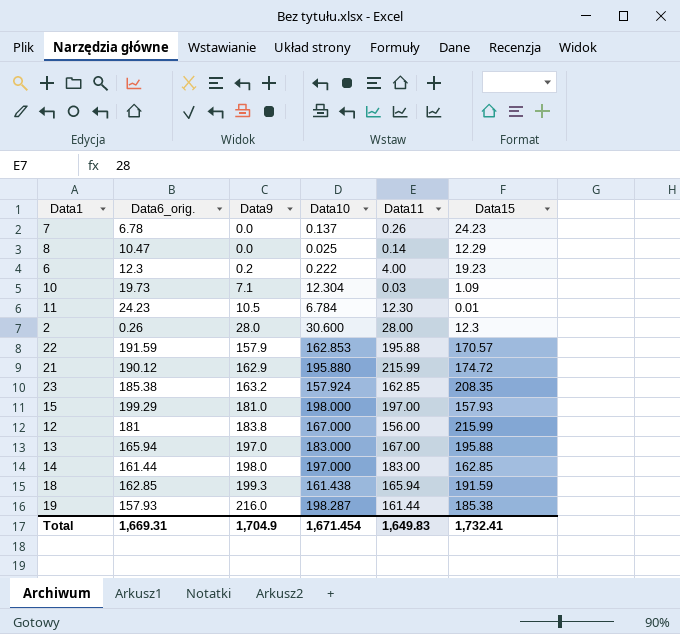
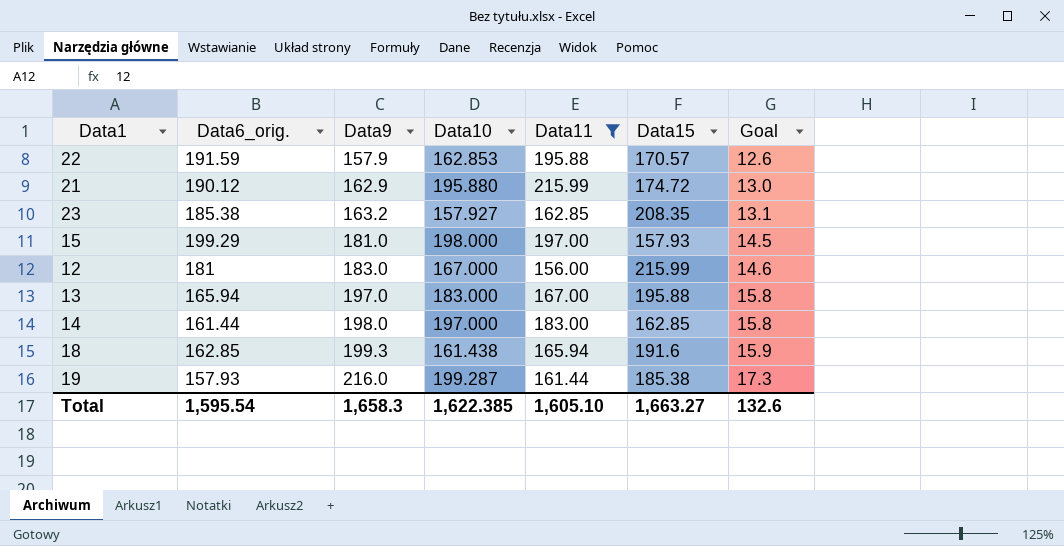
filter: none -> Data11 >= 156.00
column Goal | formula: none -> [Data9] * 0.08
23 | Data10: 157.924 -> 157.927
12 | Data9: 183.8 -> 183.0
18 | Data15: 191.59 -> 191.6
19 | Data10: 198.287 -> 199.287
Total | Data6_orig.: 1,669.31 -> 1,595.54
Total | Data9: 1,704.9 -> 1,658.3
Total | Data10: 1,671.454 -> 1,622.385
Total | Data11: 1,649.83 -> 1,605.10
Total | Data15: 1,732.41 -> 1,663.27

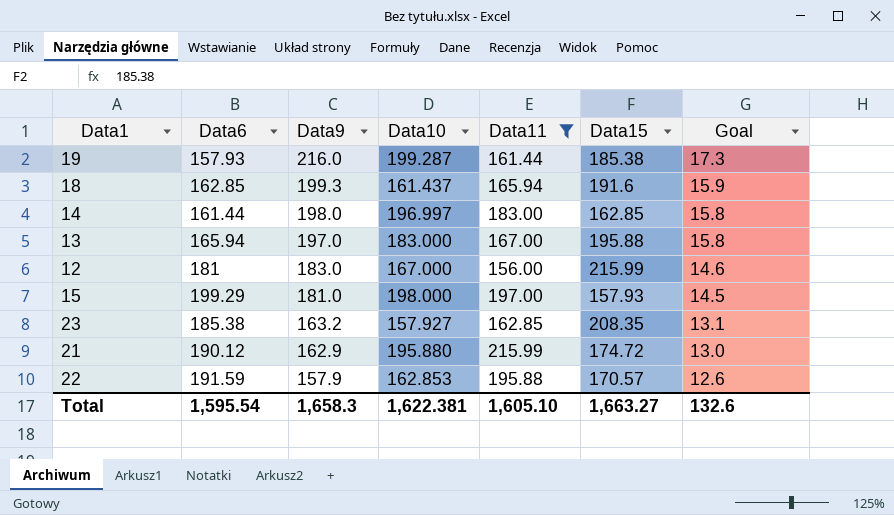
row order: Data9 ascending -> Data9 descending
column name: Data6_orig. -> Data6
18 | Data10: 161.438 -> 161.437
14 | Data10: 197.000 -> 196.997
Total | Data10: 1,622.385 -> 1,622.381

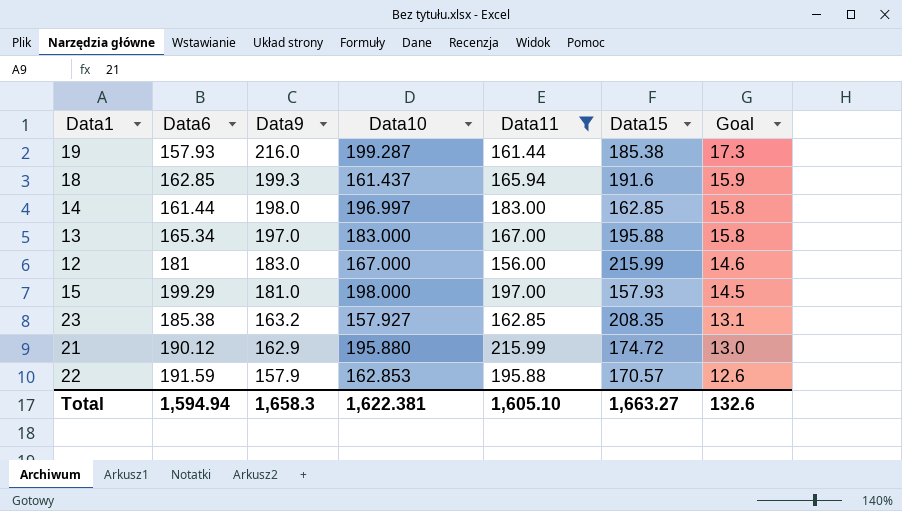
13 | Data6: 165.94 -> 165.34
Total | Data6: 1,595.54 -> 1,594.94

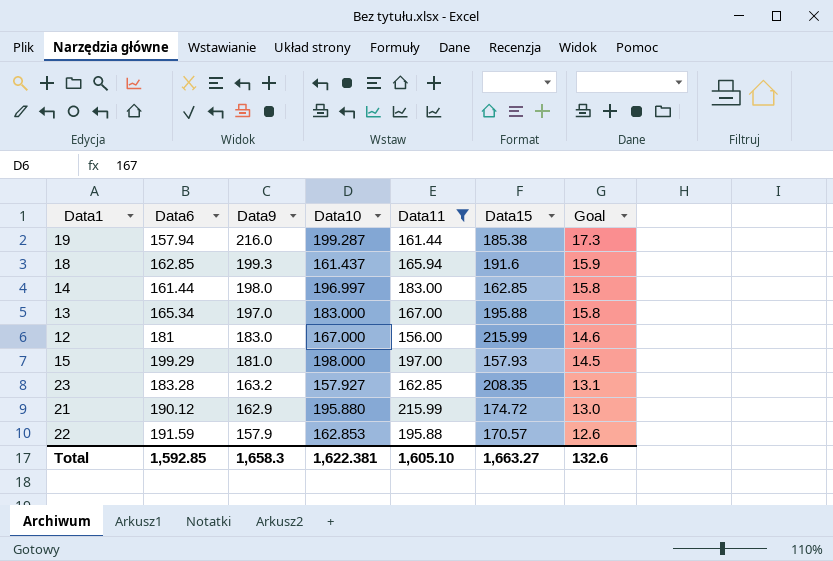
19 | Data6: 157.93 -> 157.94
23 | Data6: 185.38 -> 183.28
Total | Data6: 1,594.94 -> 1,592.85

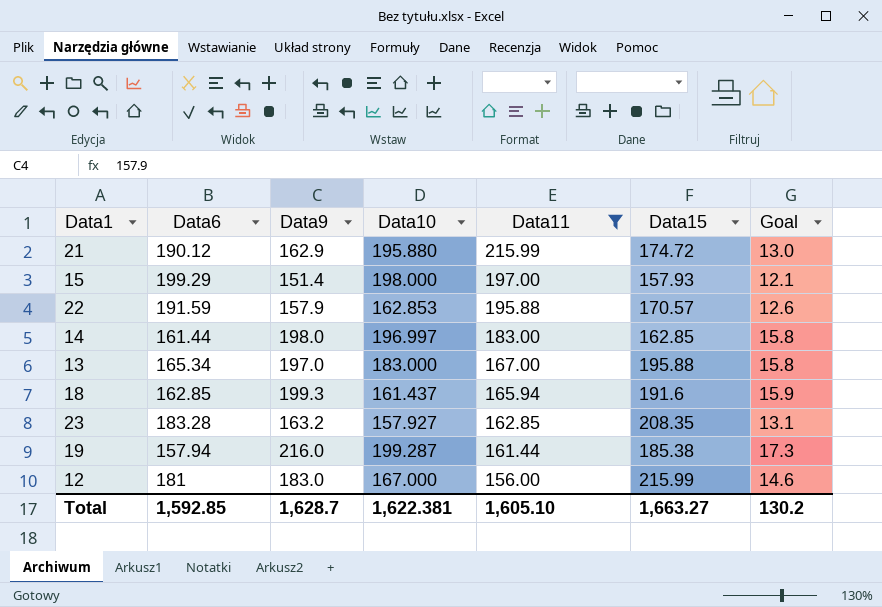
row order: Data9 descending -> Data11 descending
15 | Data9: 181.0 -> 151.4
15 | Goal: 14.5 -> 12.1
Total | Data9: 1,658.3 -> 1,628.7
Total | Goal: 132.6 -> 130.2

